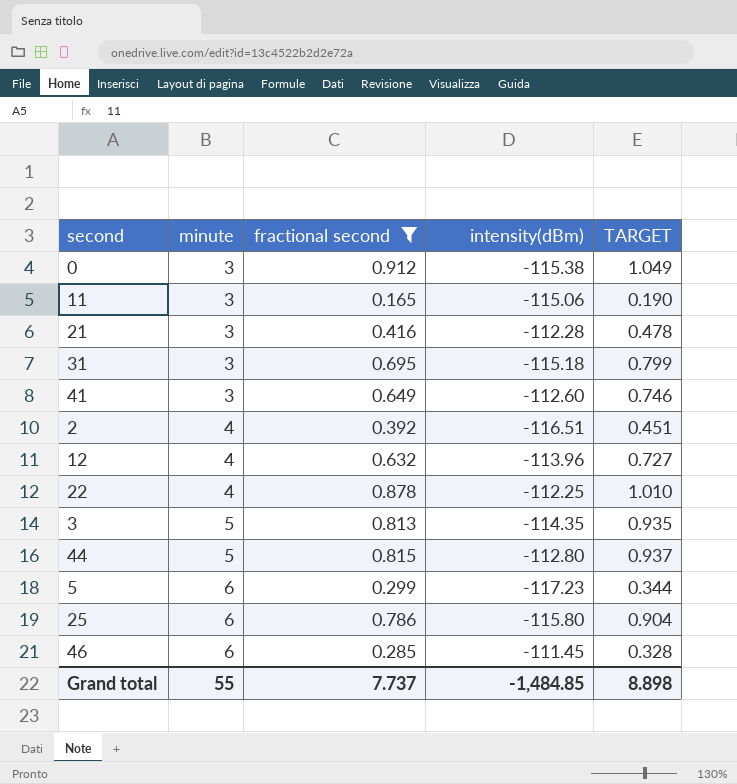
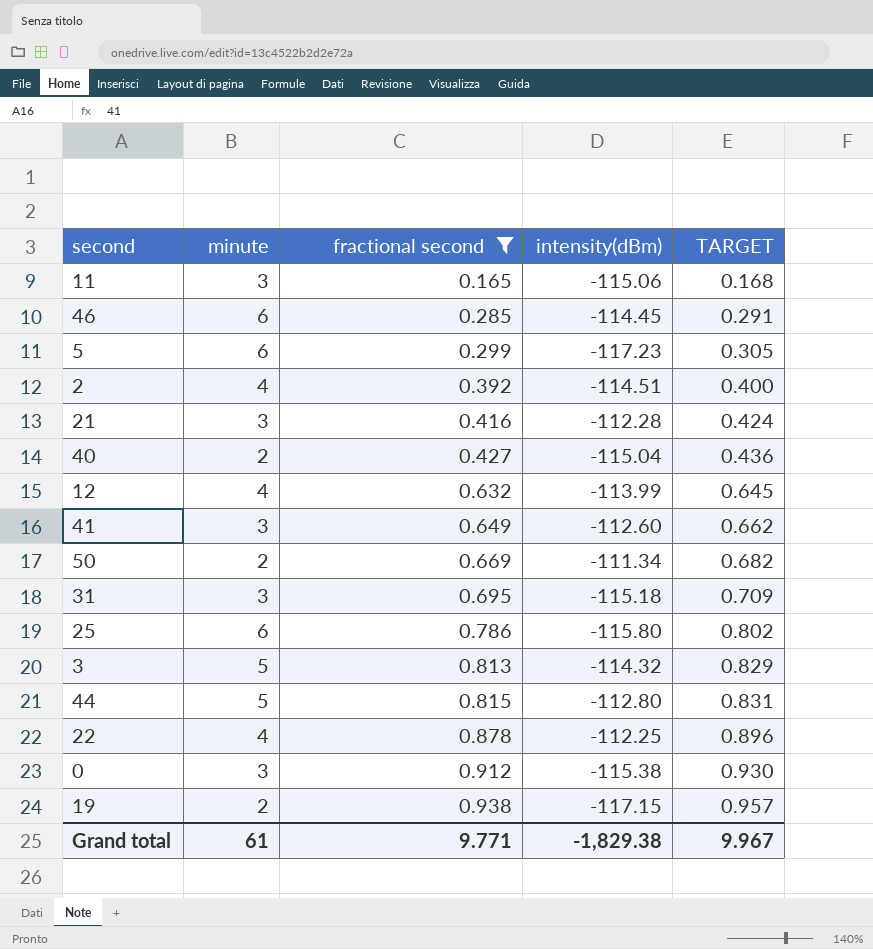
row order: minute ascending -> fractional second ascending
column TARGET | formula: [fractional second] * 1.15 -> [fractional second] * 1.02
46 | intensity(dBm): -111.45 -> -114.45
2 | intensity(dBm): -116.51 -> -114.51
row 40: none -> 2 | 0.427 | -115.04 | 0.436
12 | intensity(dBm): -113.96 -> -113.99
row 50: none -> 2 | 0.669 | -111.34 | 0.682
3 | intensity(dBm): -114.35 -> -114.32
row 19: none -> 2 | 0.938 | -117.15 | 0.957
Grand total | minute: 55 -> 61
Grand total | fractional second: 7.737 -> 9.771
Grand total | intensity(dBm): -1,484.85 -> -1,829.38
Grand total | TARGET: 8.898 -> 9.967

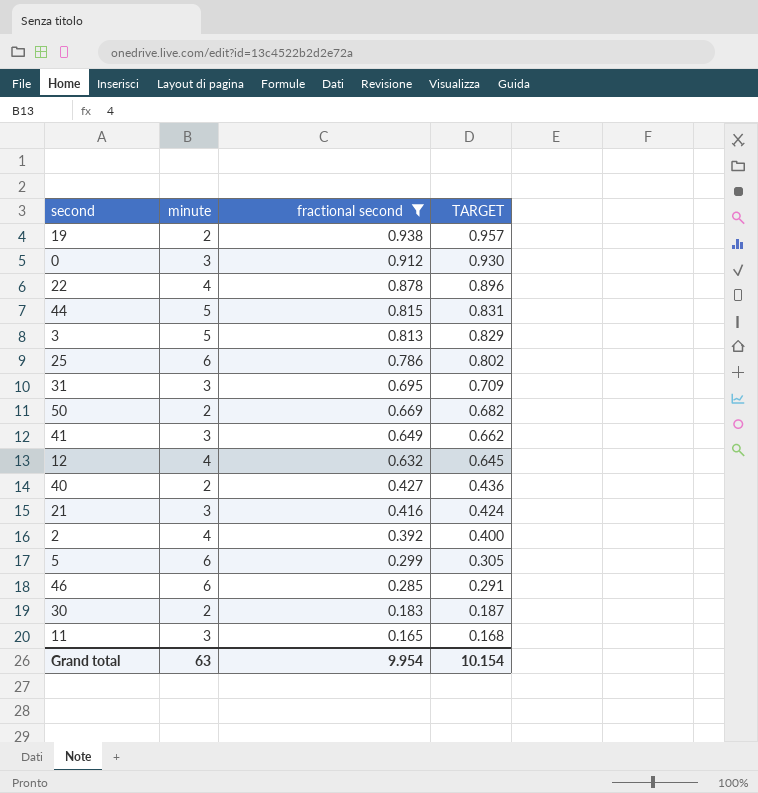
row order: fractional second ascending -> fractional second descending
column intensity(dBm) | position: 4 -> none
row 30: none -> 2 | 0.183 | 0.187
Grand total | minute: 61 -> 63
Grand total | fractional second: 9.771 -> 9.954
Grand total | TARGET: 9.967 -> 10.154

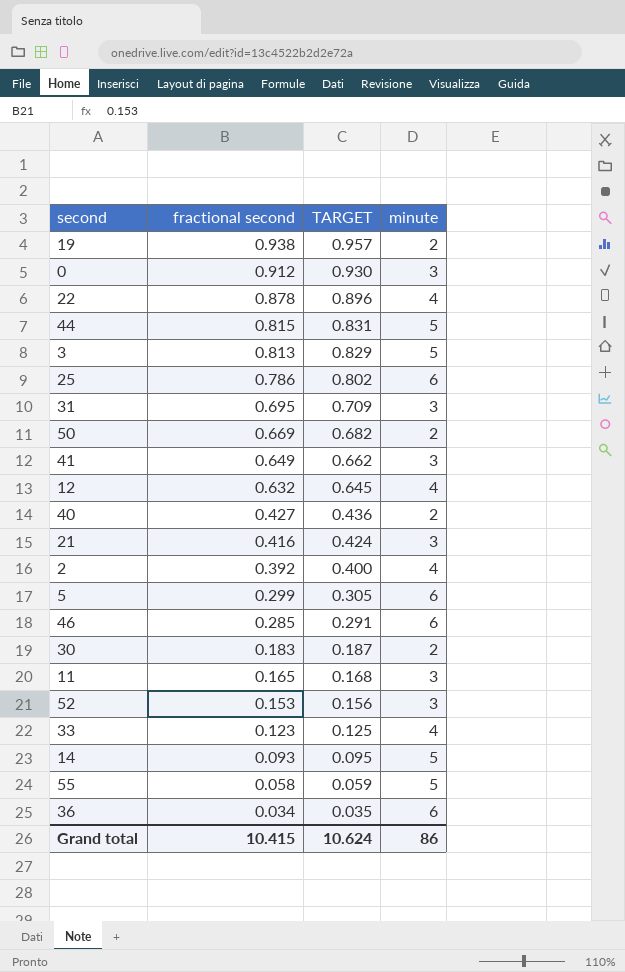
filter: fractional second >= 0.165 -> none
column minute | position: 2 -> 4
Grand total | fractional second: 9.954 -> 10.415
Grand total | TARGET: 10.154 -> 10.624
Grand total | minute: 63 -> 86

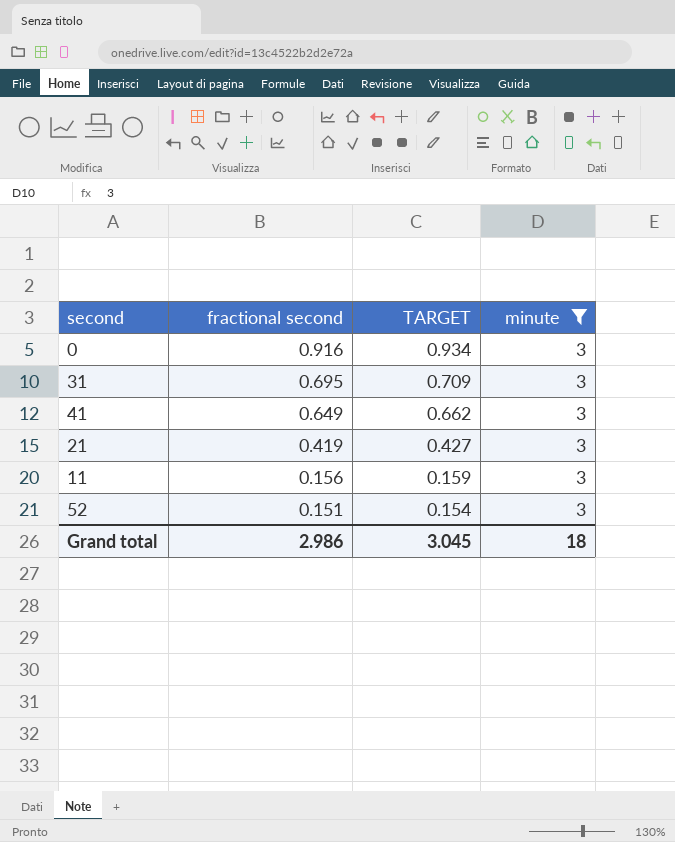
filter: none -> minute = 3
0 | fractional second: 0.912 -> 0.916
0 | TARGET: 0.930 -> 0.934
21 | fractional second: 0.416 -> 0.419
21 | TARGET: 0.424 -> 0.427
11 | fractional second: 0.165 -> 0.156
11 | TARGET: 0.168 -> 0.159
52 | fractional second: 0.153 -> 0.151
52 | TARGET: 0.156 -> 0.154
Grand total | fractional second: 10.415 -> 2.986
Grand total | TARGET: 10.624 -> 3.045
Grand total | minute: 86 -> 18

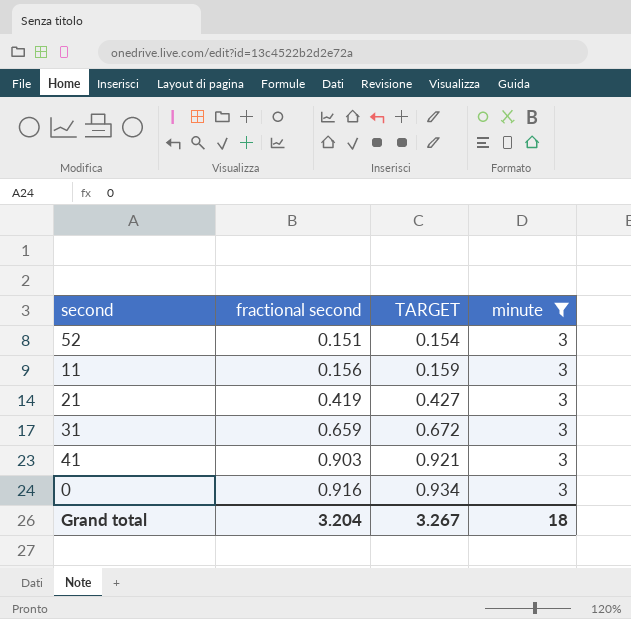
row order: fractional second descending -> fractional second ascending
31 | fractional second: 0.695 -> 0.659
31 | TARGET: 0.709 -> 0.672
41 | fractional second: 0.649 -> 0.903
41 | TARGET: 0.662 -> 0.921
Grand total | fractional second: 2.986 -> 3.204
Grand total | TARGET: 3.045 -> 3.267

